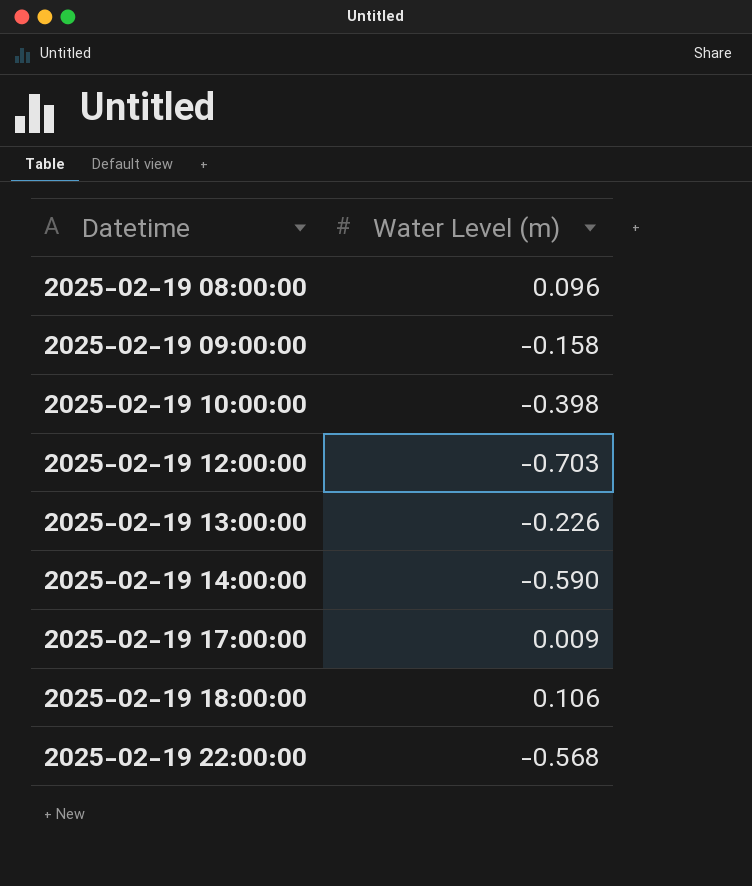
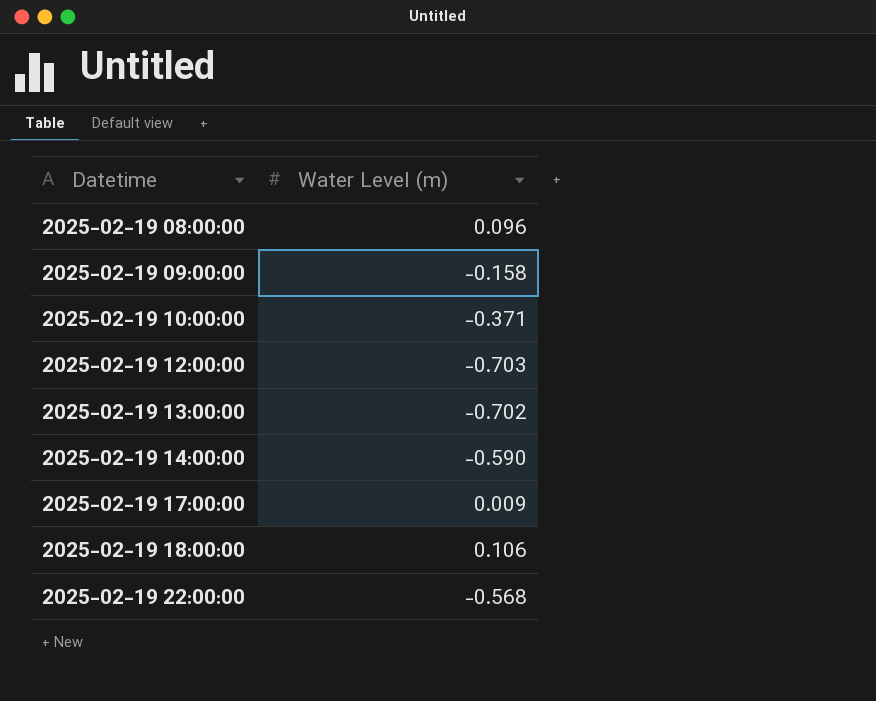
2025-02-19 10:00:00 | Water Level (m): -0.398 -> -0.371
2025-02-19 13:00:00 | Water Level (m): -0.226 -> -0.702

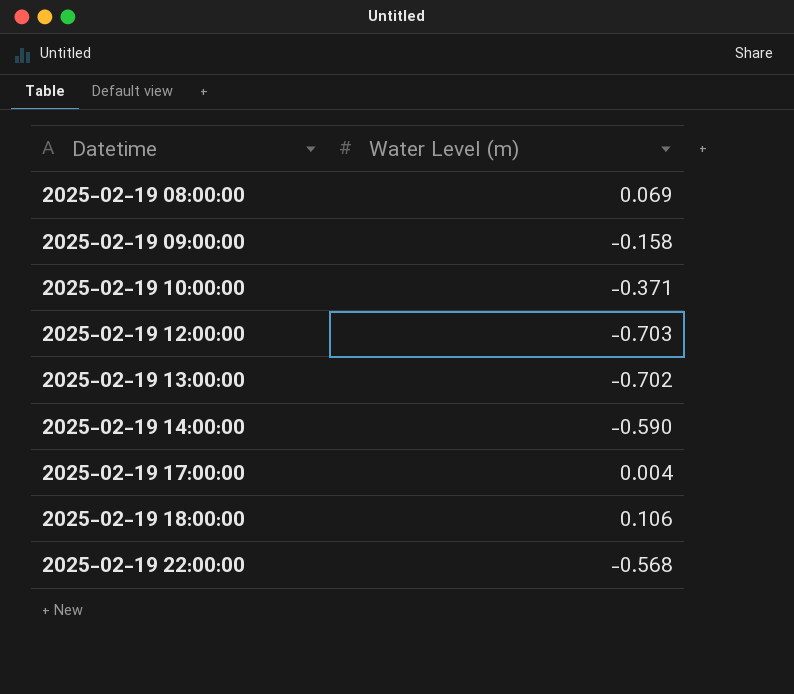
2025-02-19 08:00:00 | Water Level (m): 0.096 -> 0.069
2025-02-19 17:00:00 | Water Level (m): 0.009 -> 0.004

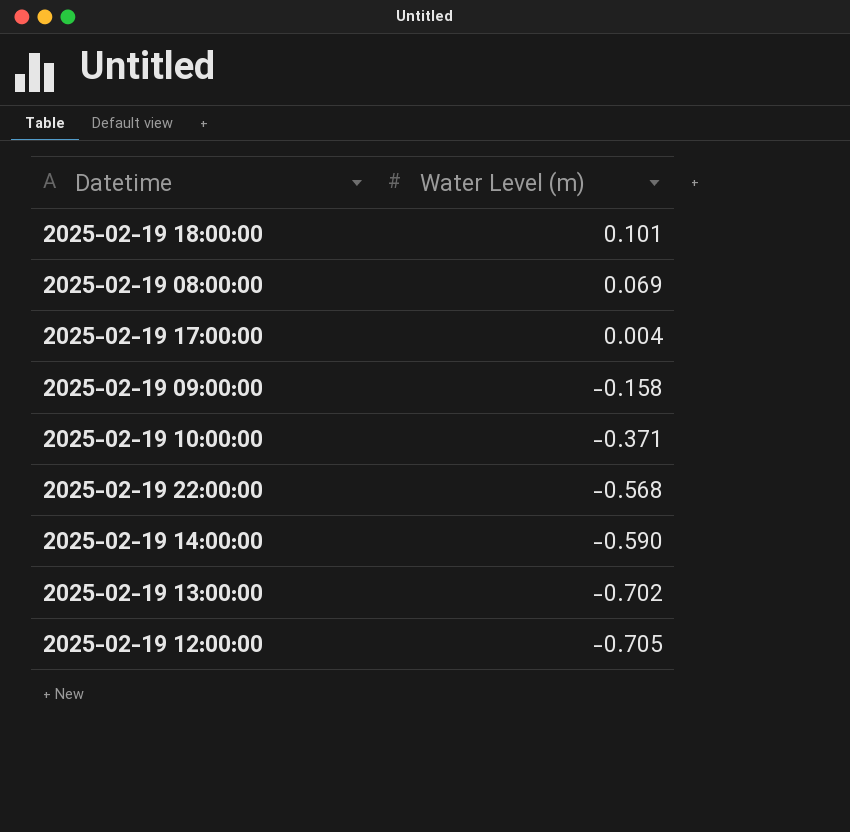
row order: Datetime ascending -> Water Level (m) descending
2025-02-19 18:00:00 | Water Level (m): 0.106 -> 0.101
2025-02-19 12:00:00 | Water Level (m): -0.703 -> -0.705

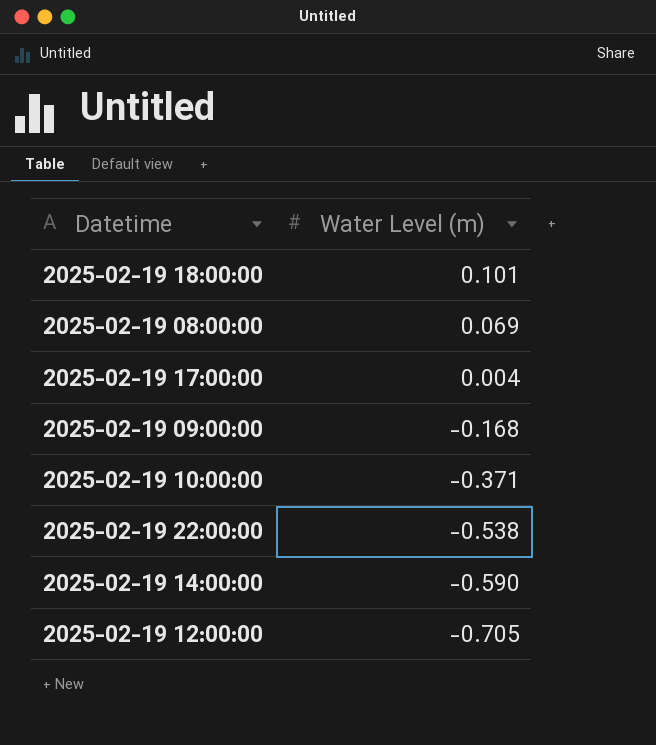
row 2025-02-19 13:00:00: -0.702 -> none
2025-02-19 09:00:00 | Water Level (m): -0.158 -> -0.168
2025-02-19 22:00:00 | Water Level (m): -0.568 -> -0.538

